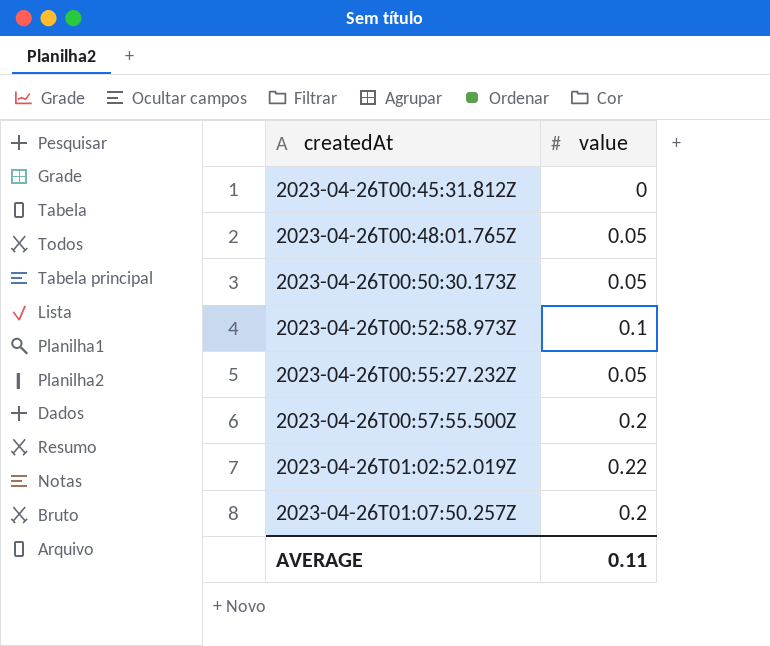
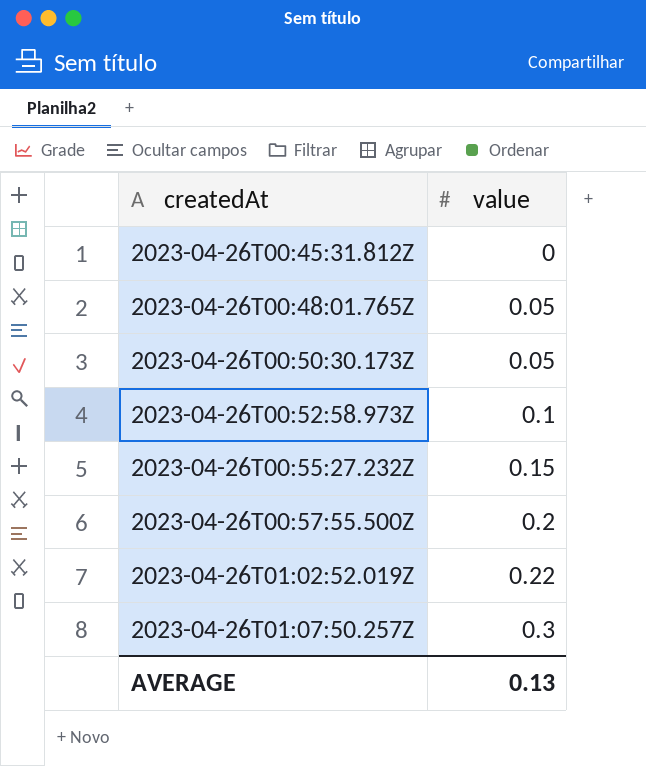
2023-04-26T00:55:27.232Z | value: 0.05 -> 0.15
2023-04-26T01:07:50.257Z | value: 0.2 -> 0.3
AVERAGE | value: 0.11 -> 0.13

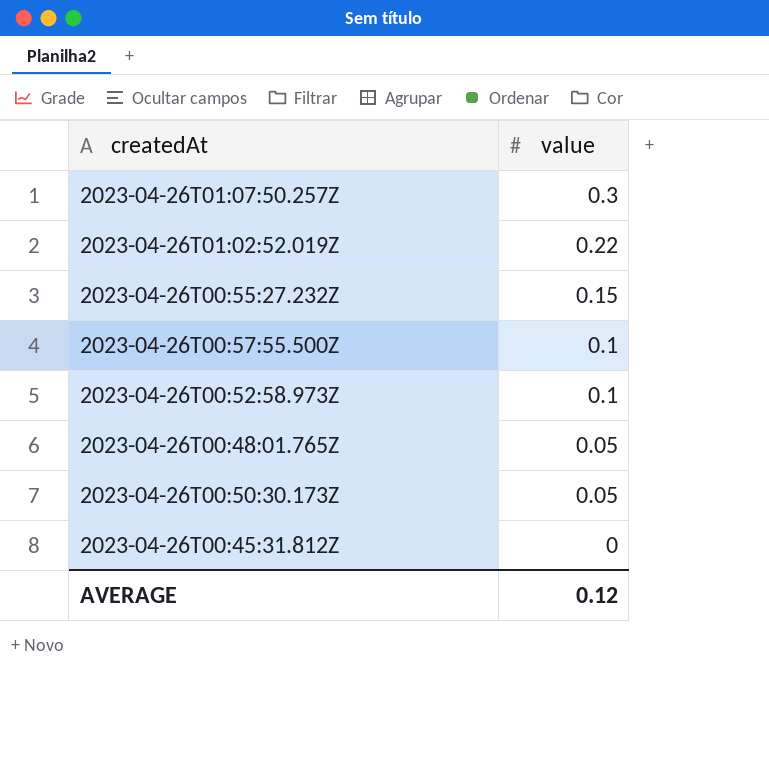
row order: createdAt ascending -> value descending
2023-04-26T00:57:55.500Z | value: 0.2 -> 0.1
AVERAGE | value: 0.13 -> 0.12

